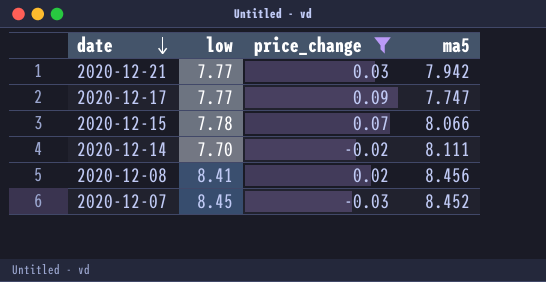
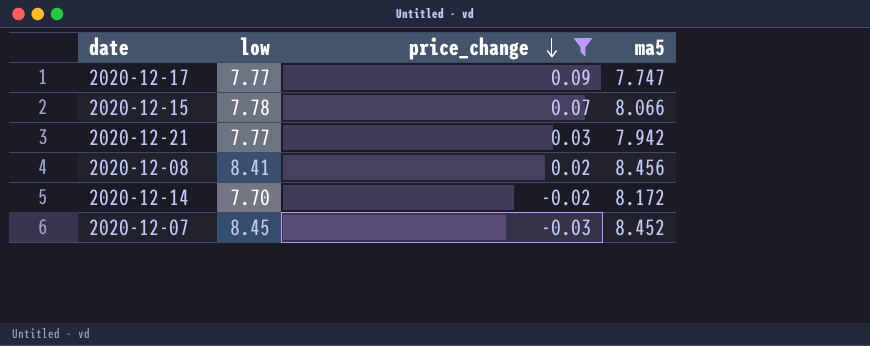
row order: date descending -> price_change descending
2020-12-14 | ma5: 8.111 -> 8.172

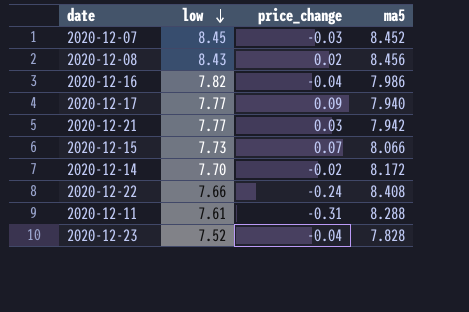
filter: price_change >= -0.03 -> none
row order: price_change descending -> low descending
2020-12-08 | low: 8.41 -> 8.43
2020-12-17 | ma5: 7.747 -> 7.940
2020-12-15 | low: 7.78 -> 7.73

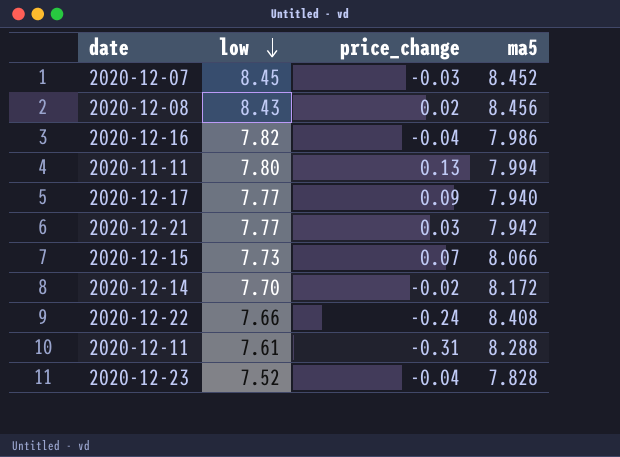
row 2020-11-11: none -> 7.80 | 0.13 | 7.994

